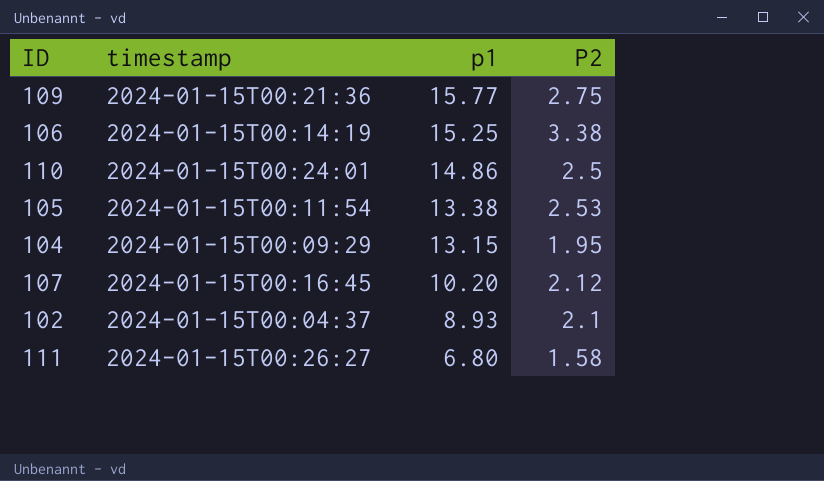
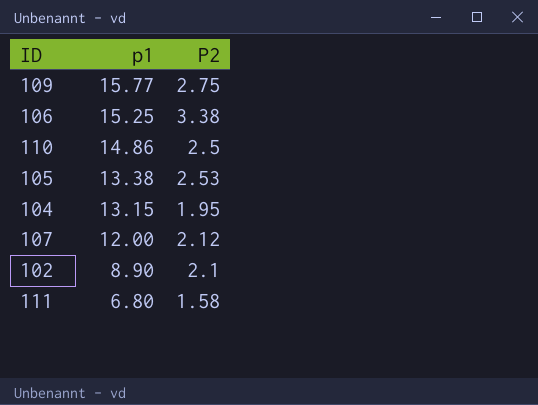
column timestamp | position: 2 -> none
107 | p1: 10.20 -> 12.00
102 | p1: 8.93 -> 8.90

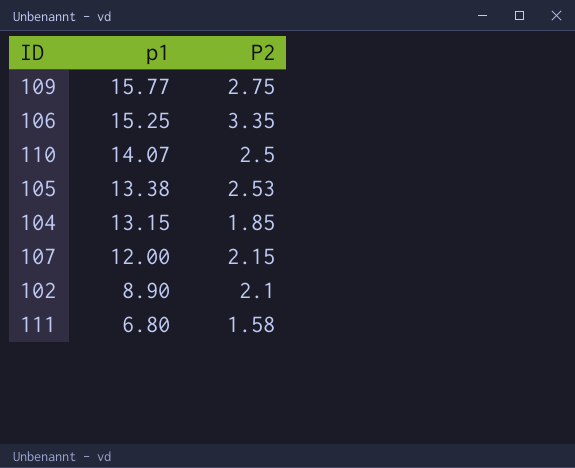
106 | P2: 3.38 -> 3.35
110 | p1: 14.86 -> 14.07
104 | P2: 1.95 -> 1.85
107 | P2: 2.12 -> 2.15

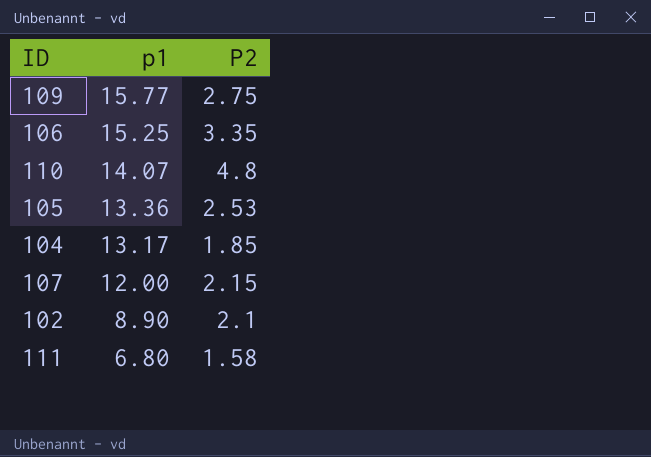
110 | P2: 2.5 -> 4.8
105 | p1: 13.38 -> 13.36
104 | p1: 13.15 -> 13.17

